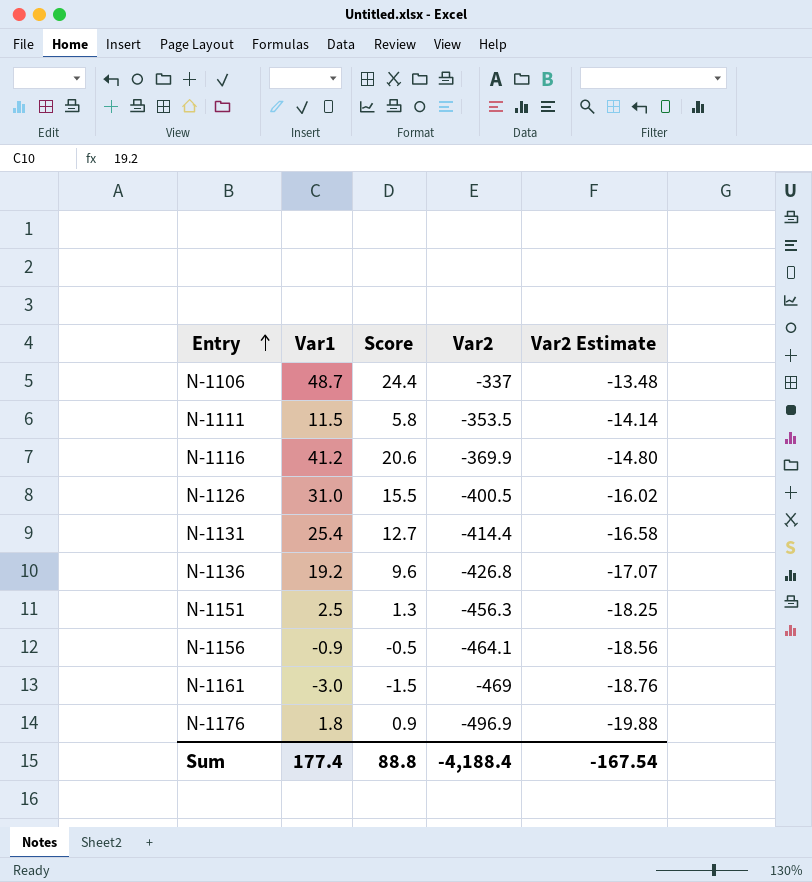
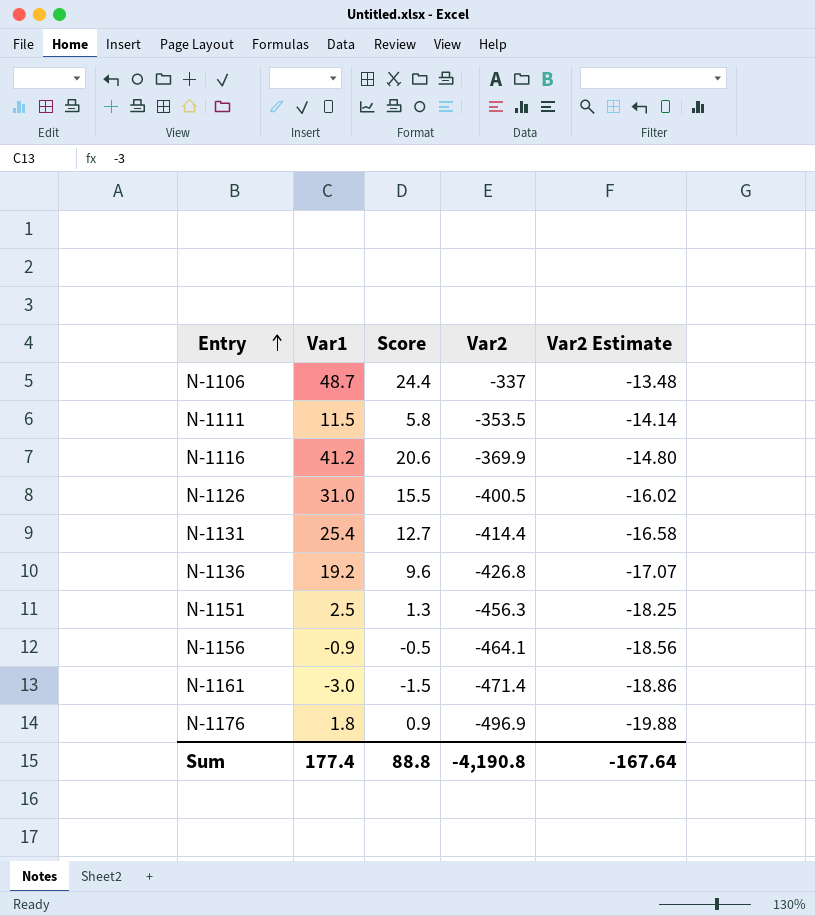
N-1161 | Var2: -469 -> -471.4
N-1161 | Var2 Estimate: -18.76 -> -18.86
Sum | Var2: -4,188.4 -> -4,190.8
Sum | Var2 Estimate: -167.54 -> -167.64

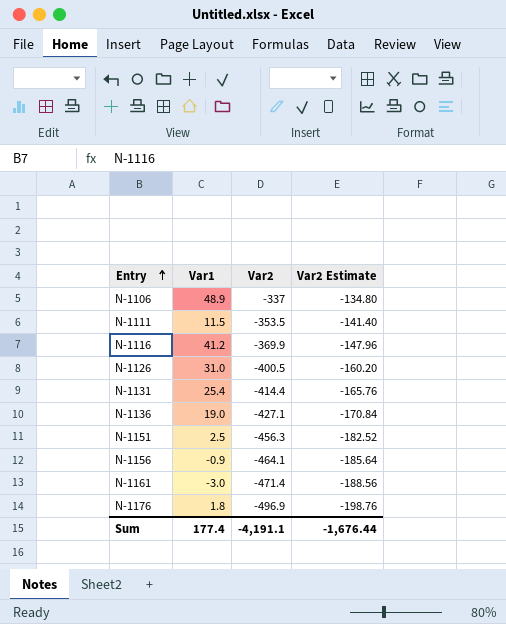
column Score | formula: [Var1] * 0.5 -> none
column Var2 Estimate | formula: [Var2] * 0.04 -> [Var2] * 0.4
N-1106 | Var1: 48.7 -> 48.9
N-1136 | Var1: 19.2 -> 19.0
N-1136 | Var2: -426.8 -> -427.1
Sum | Var2: -4,190.8 -> -4,191.1
Sum | Var2 Estimate: -167.64 -> -1,676.44

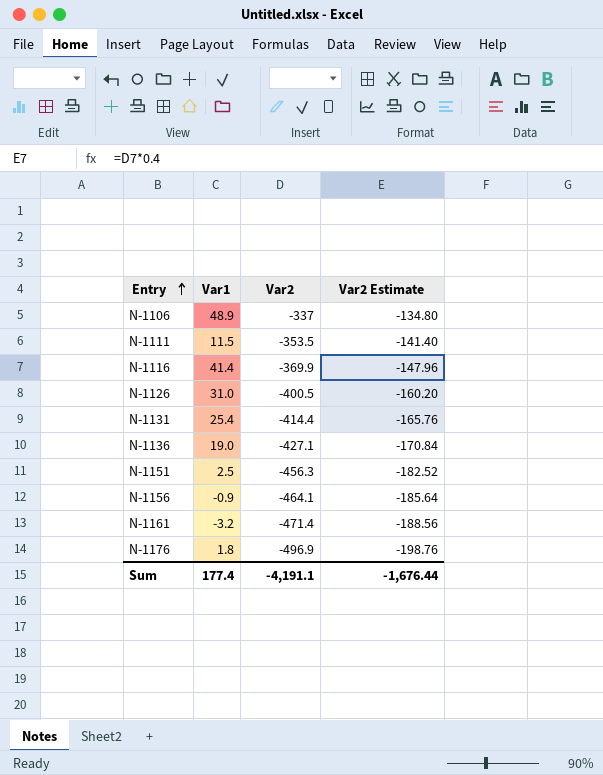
N-1116 | Var1: 41.2 -> 41.4
N-1161 | Var1: -3.0 -> -3.2

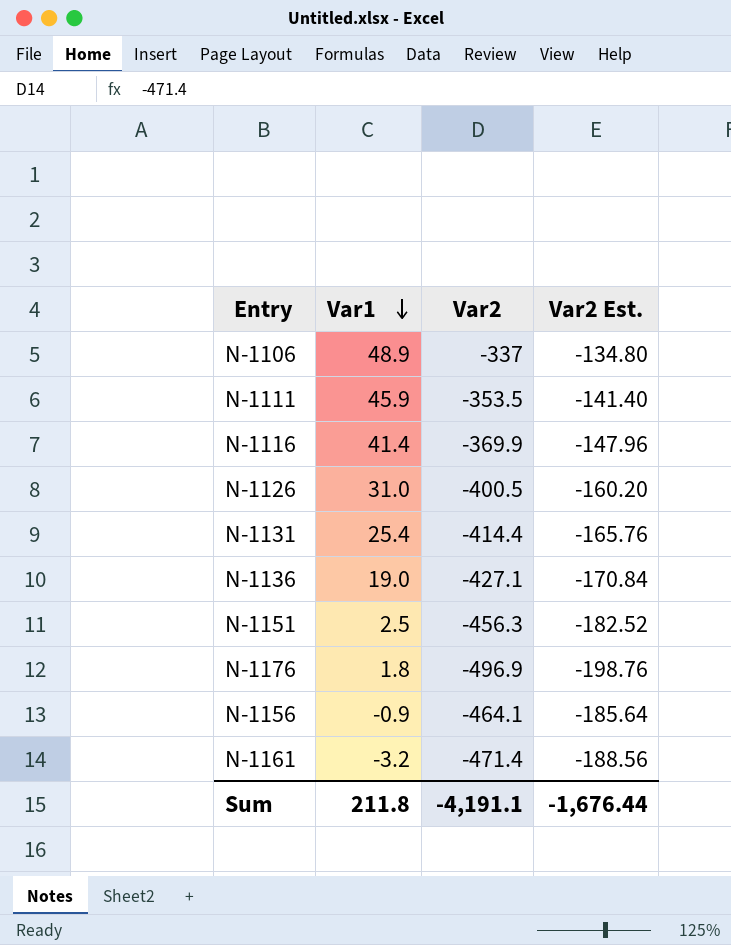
row order: Entry ascending -> Var1 descending
column name: Var2 Estimate -> Var2 Est.
N-1111 | Var1: 11.5 -> 45.9
Sum | Var1: 177.4 -> 211.8

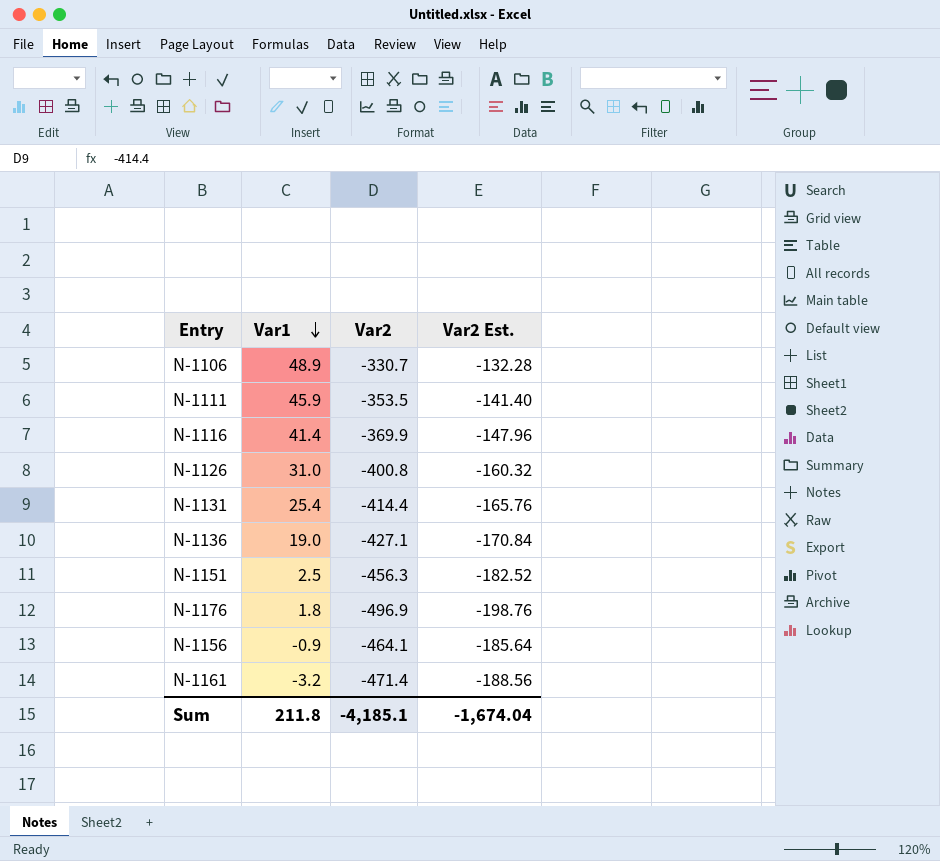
N-1106 | Var2: -337 -> -330.7
N-1106 | Var2 Est.: -134.80 -> -132.28
N-1126 | Var2: -400.5 -> -400.8
N-1126 | Var2 Est.: -160.20 -> -160.32
Sum | Var2: -4,191.1 -> -4,185.1
Sum | Var2 Est.: -1,676.44 -> -1,674.04

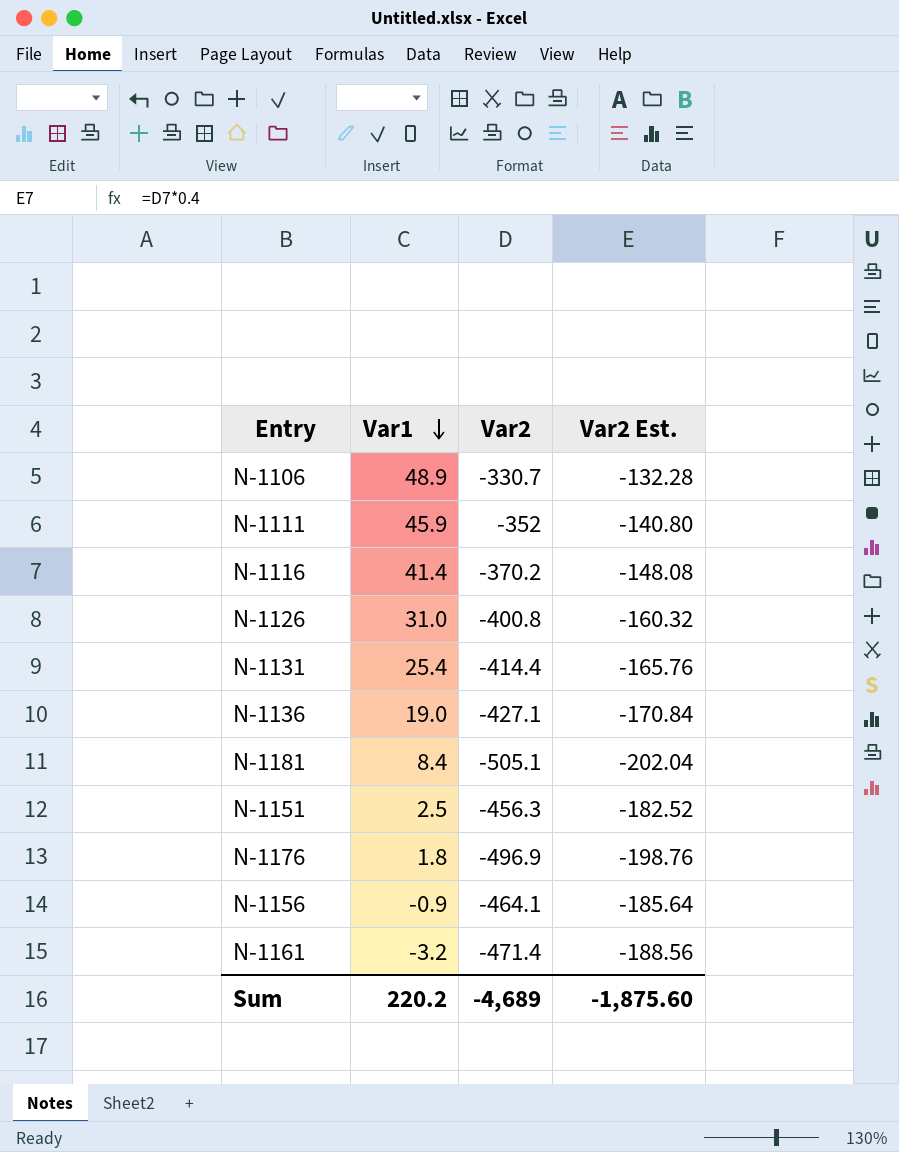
N-1111 | Var2: -353.5 -> -352
N-1111 | Var2 Est.: -141.40 -> -140.80
N-1116 | Var2: -369.9 -> -370.2
N-1116 | Var2 Est.: -147.96 -> -148.08
row N-1181: none -> 8.4 | -505.1 | -202.04
Sum | Var1: 211.8 -> 220.2
Sum | Var2: -4,185.1 -> -4,689
Sum | Var2 Est.: -1,674.04 -> -1,875.60

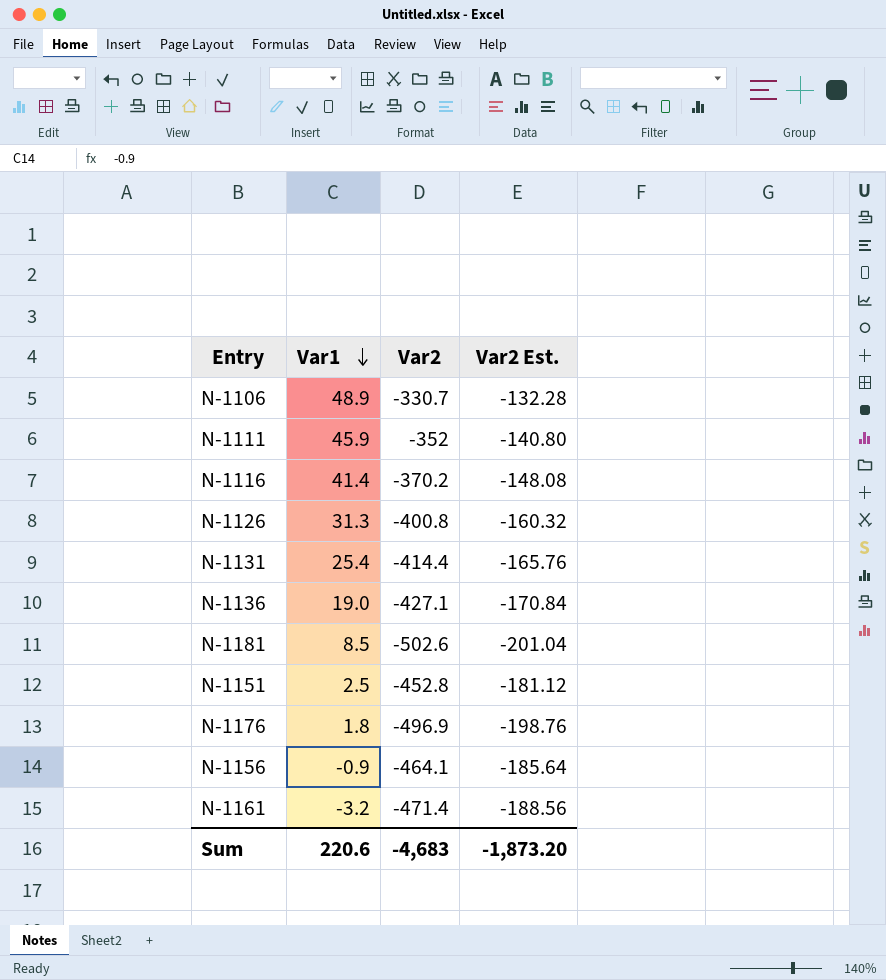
N-1126 | Var1: 31.0 -> 31.3
N-1181 | Var1: 8.4 -> 8.5
N-1181 | Var2: -505.1 -> -502.6
N-1181 | Var2 Est.: -202.04 -> -201.04
N-1151 | Var2: -456.3 -> -452.8
N-1151 | Var2 Est.: -182.52 -> -181.12
Sum | Var1: 220.2 -> 220.6
Sum | Var2: -4,689 -> -4,683
Sum | Var2 Est.: -1,875.60 -> -1,873.20

